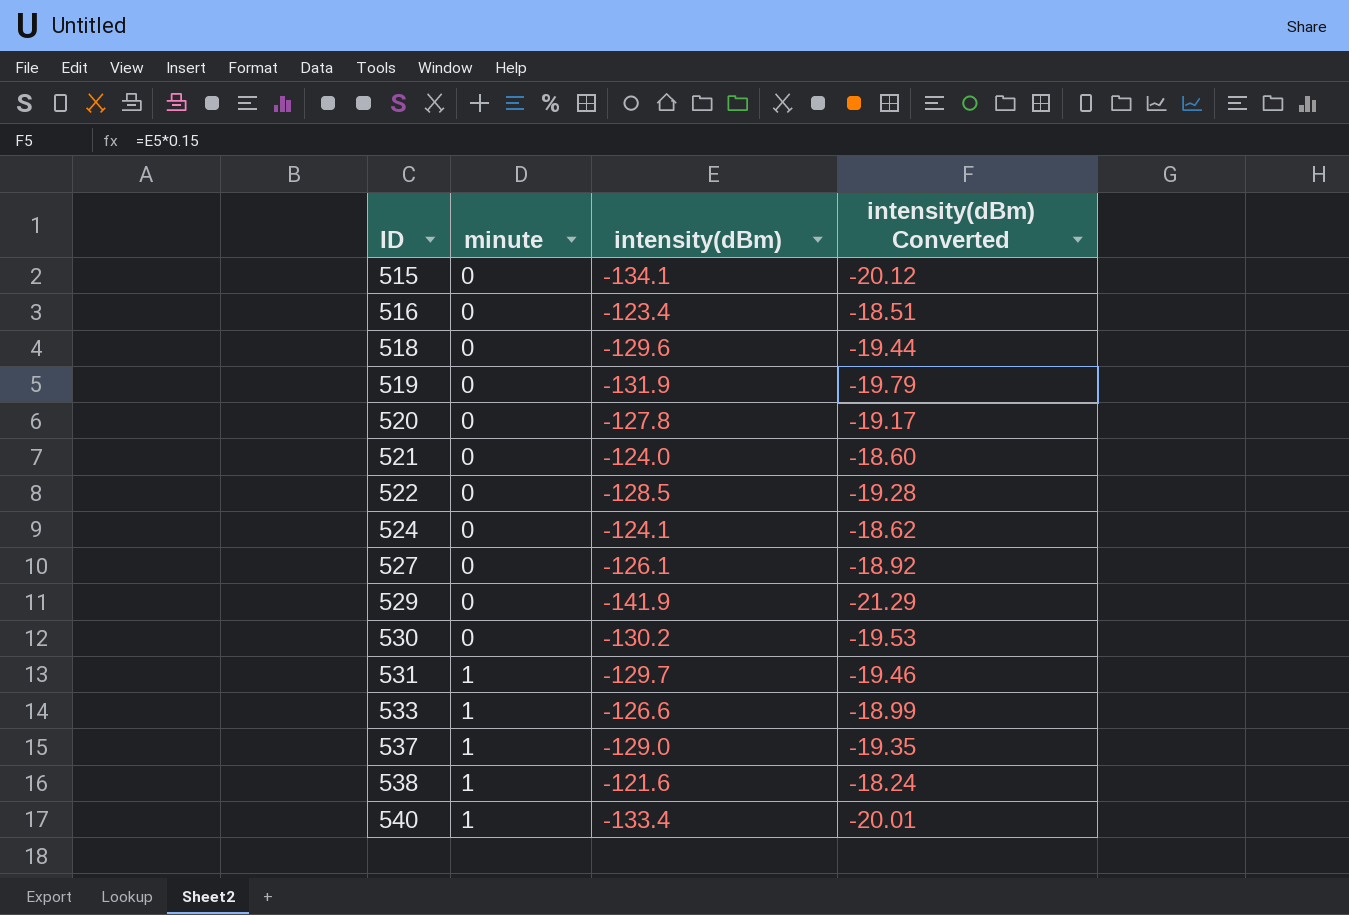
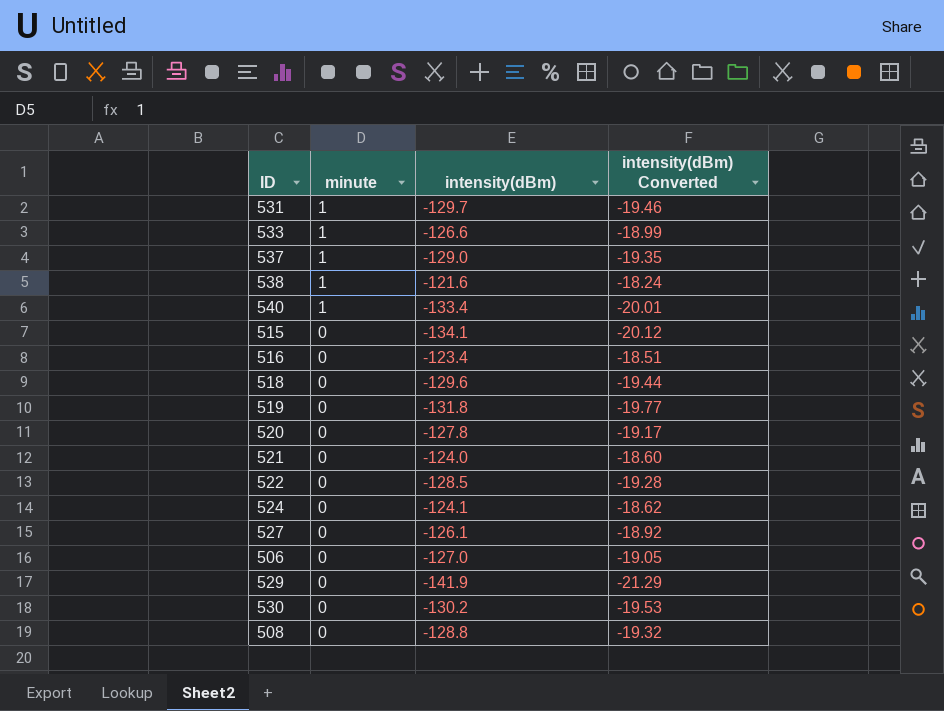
row order: ID ascending -> minute descending
519 | intensity(dBm): -131.9 -> -131.8
519 | intensity(dBm) Converted: -19.79 -> -19.77
row 506: none -> 0 | -127.0 | -19.05
row 508: none -> 0 | -128.8 | -19.32

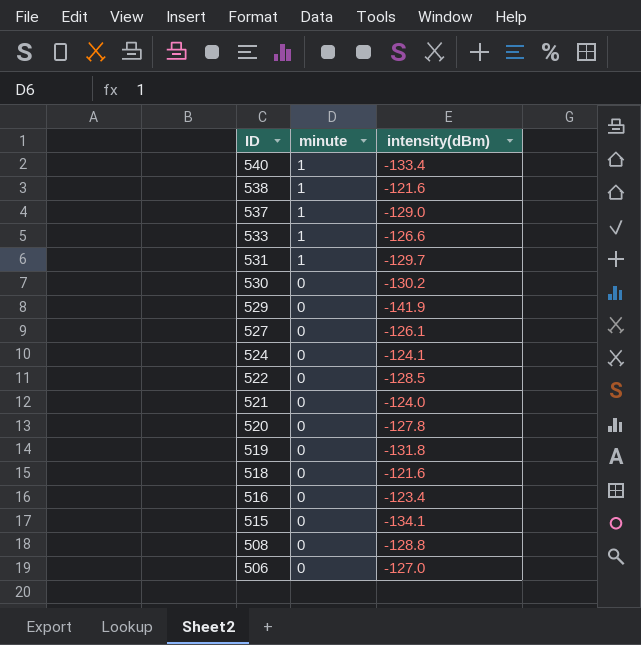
row order: minute descending -> ID descending
column intensity(dBm) Converted | formula: [intensity(dBm)] * 0.15 -> none
518 | intensity(dBm): -129.6 -> -121.6

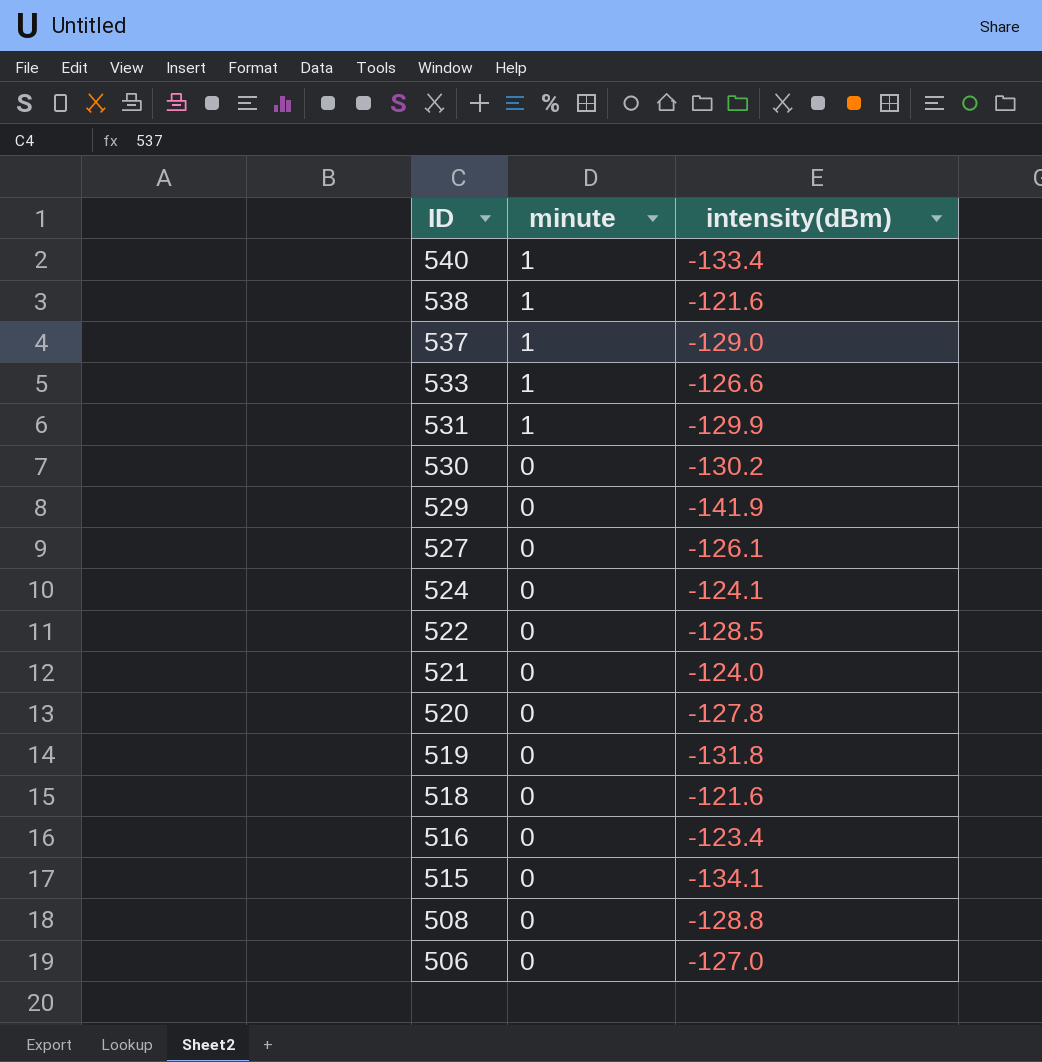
531 | intensity(dBm): -129.7 -> -129.9

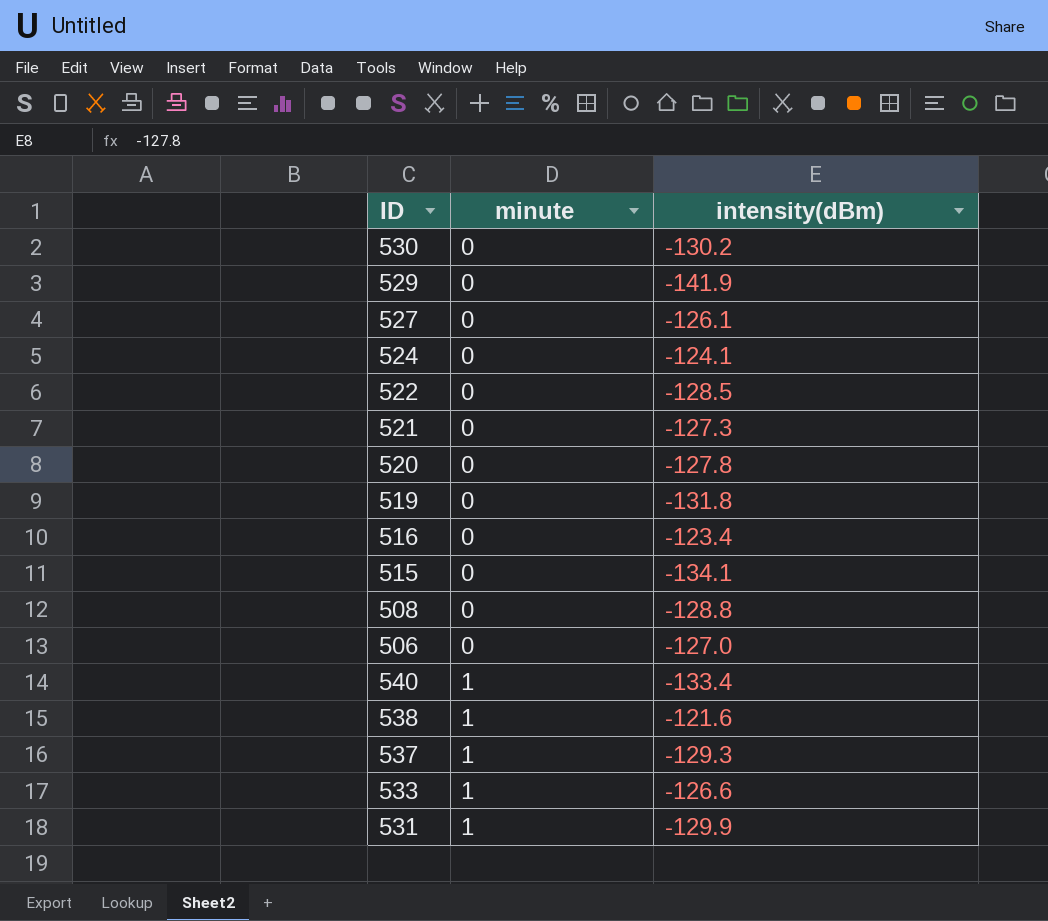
row order: ID descending -> minute ascending
row 518: 0 | -121.6 -> none
521 | intensity(dBm): -124.0 -> -127.3
537 | intensity(dBm): -129.0 -> -129.3

